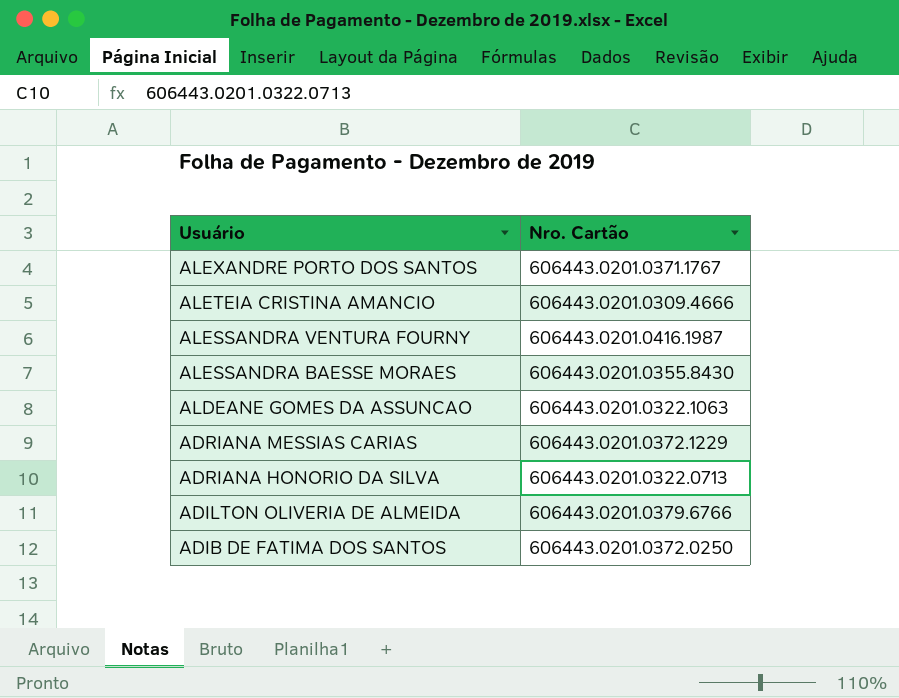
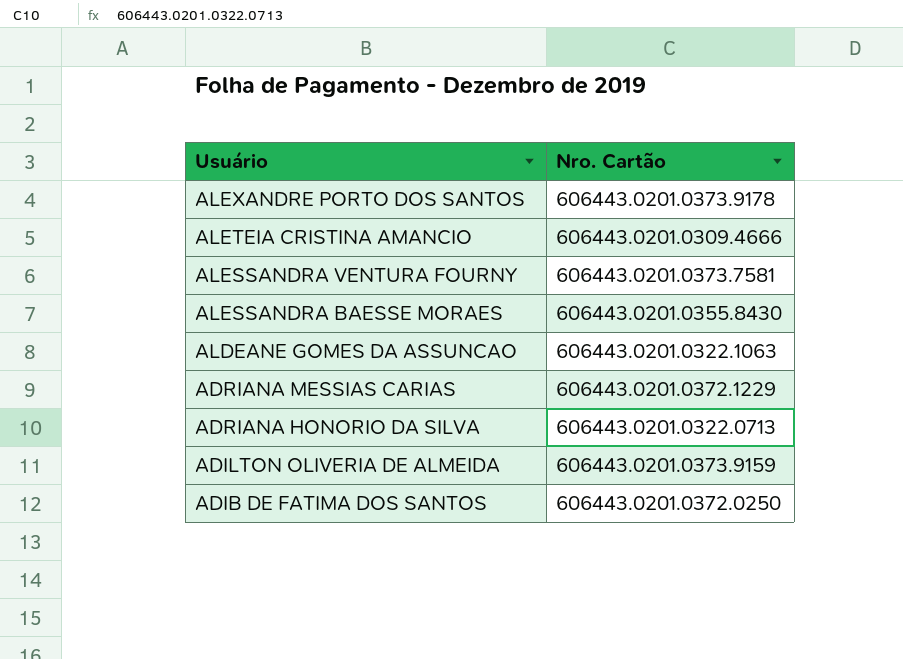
ALEXANDRE PORTO DOS SANTOS | Nro. Cartão: 606443.0201.0371.1767 -> 606443.0201.0373.9178
ALESSANDRA VENTURA FOURNY | Nro. Cartão: 606443.0201.0416.1987 -> 606443.0201.0373.7581
ADILTON OLIVERIA DE ALMEIDA | Nro. Cartão: 606443.0201.0379.6766 -> 606443.0201.0373.9159

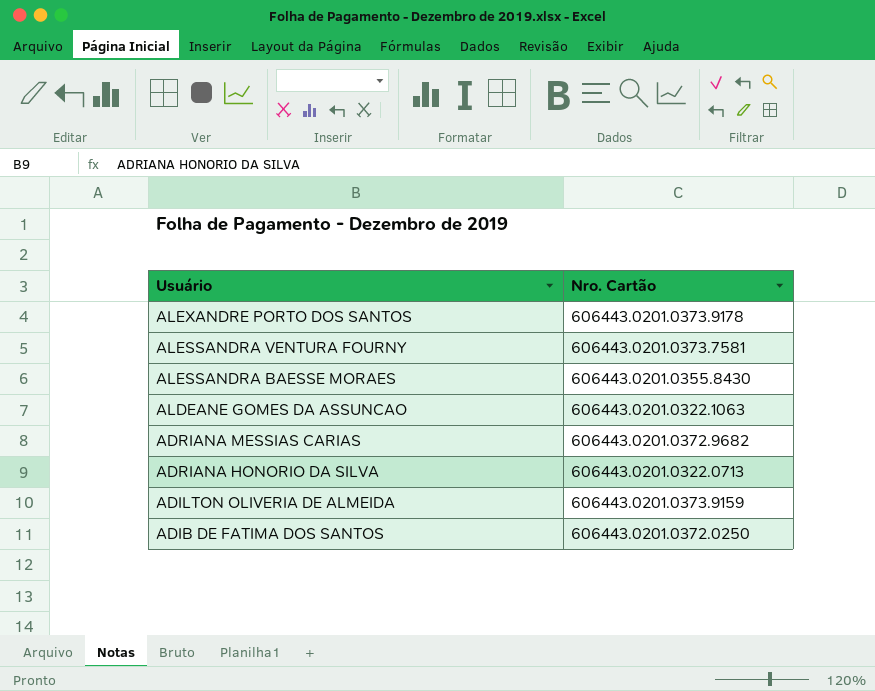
row ALETEIA CRISTINA AMANCIO: 606443.0201.0309.4666 -> none
ADRIANA MESSIAS CARIAS | Nro. Cartão: 606443.0201.0372.1229 -> 606443.0201.0372.9682

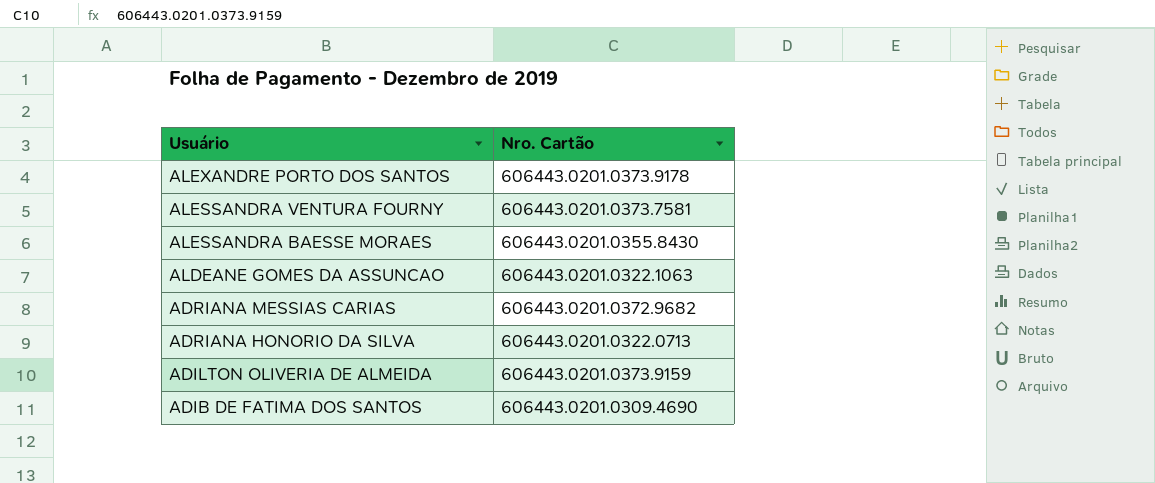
ADIB DE FATIMA DOS SANTOS | Nro. Cartão: 606443.0201.0372.0250 -> 606443.0201.0309.4690

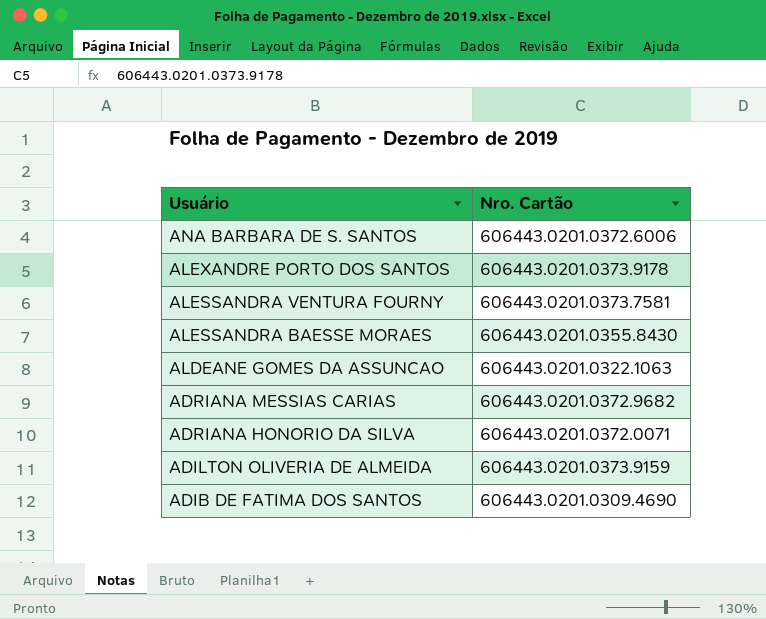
row ANA BARBARA DE S. SANTOS: none -> 606443.0201.0372.6006
ADRIANA HONORIO DA SILVA | Nro. Cartão: 606443.0201.0322.0713 -> 606443.0201.0372.0071

